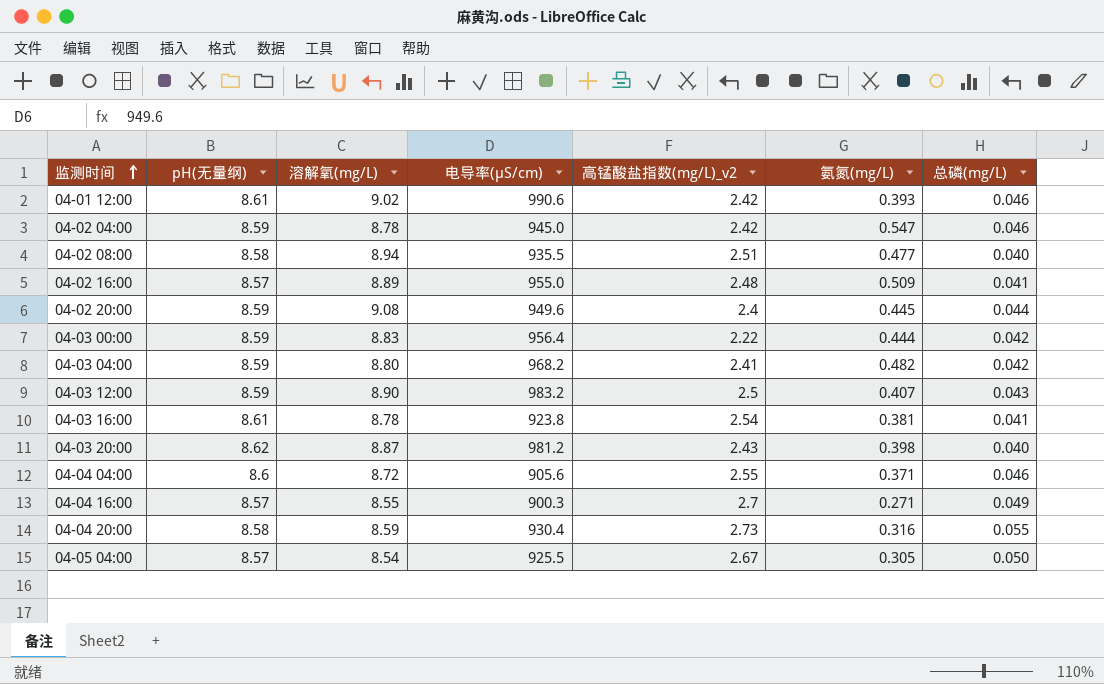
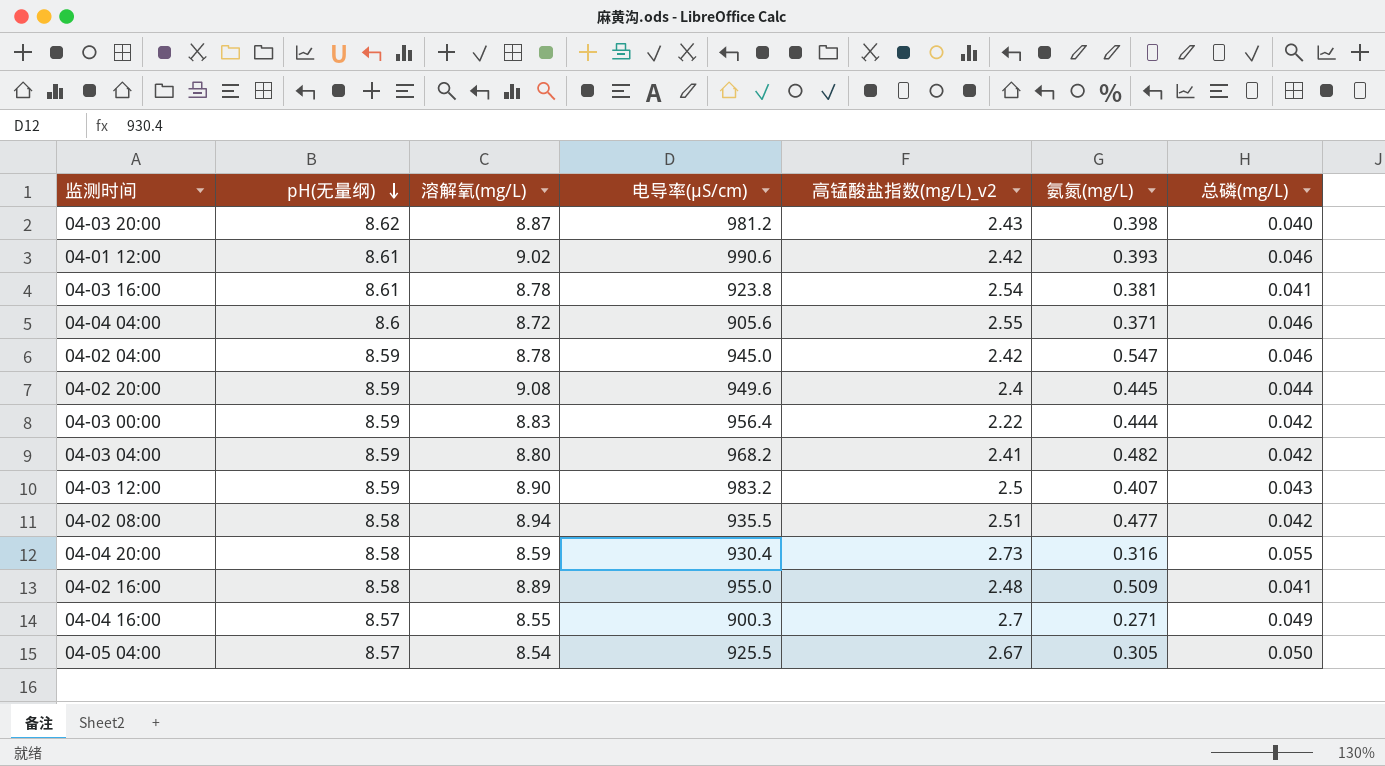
row order: 监测时间 ascending -> pH(无量纲) descending
04-02 08:00 | 总磷(mg/L): 0.040 -> 0.042
04-02 16:00 | pH(无量纲): 8.57 -> 8.58

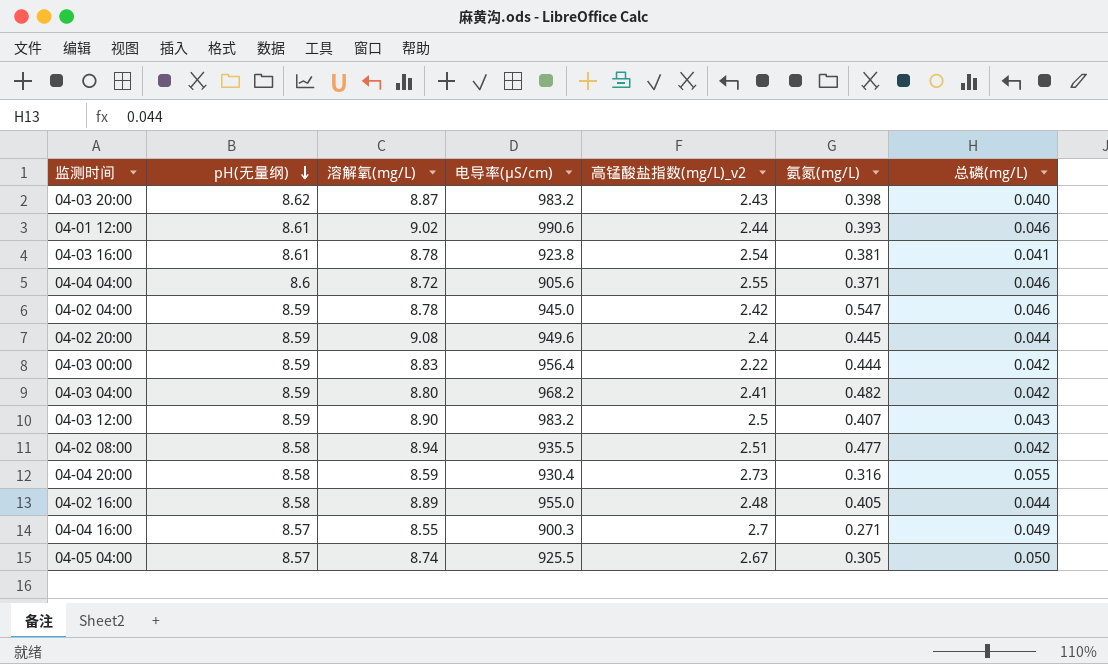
04-03 20:00 | 电导率(μS/cm): 981.2 -> 983.2
04-01 12:00 | 高锰酸盐指数(mg/L)_v2: 2.42 -> 2.44
04-02 16:00 | 氨氮(mg/L): 0.509 -> 0.405
04-02 16:00 | 总磷(mg/L): 0.041 -> 0.044
04-05 04:00 | 溶解氧(mg/L): 8.54 -> 8.74

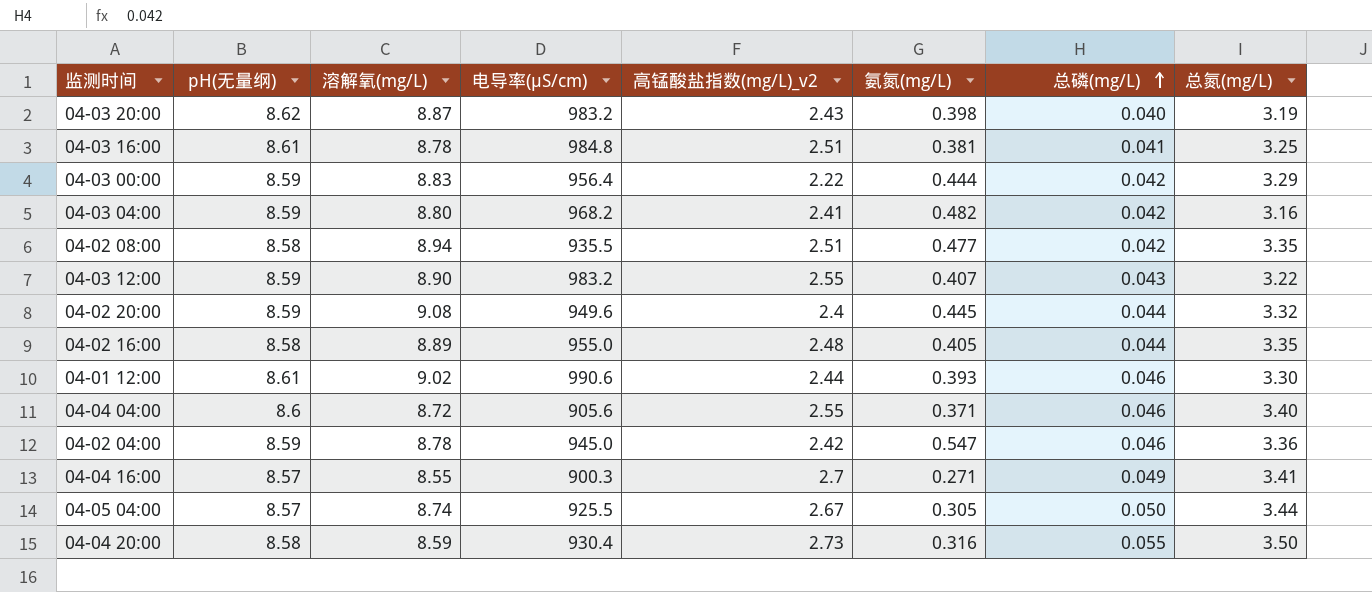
row order: pH(无量纲) descending -> 总磷(mg/L) ascending
column 总氮(mg/L) | position: none -> 8
04-03 16:00 | 电导率(μS/cm): 923.8 -> 984.8
04-03 16:00 | 高锰酸盐指数(mg/L)_v2: 2.54 -> 2.51
04-03 12:00 | 高锰酸盐指数(mg/L)_v2: 2.5 -> 2.55

